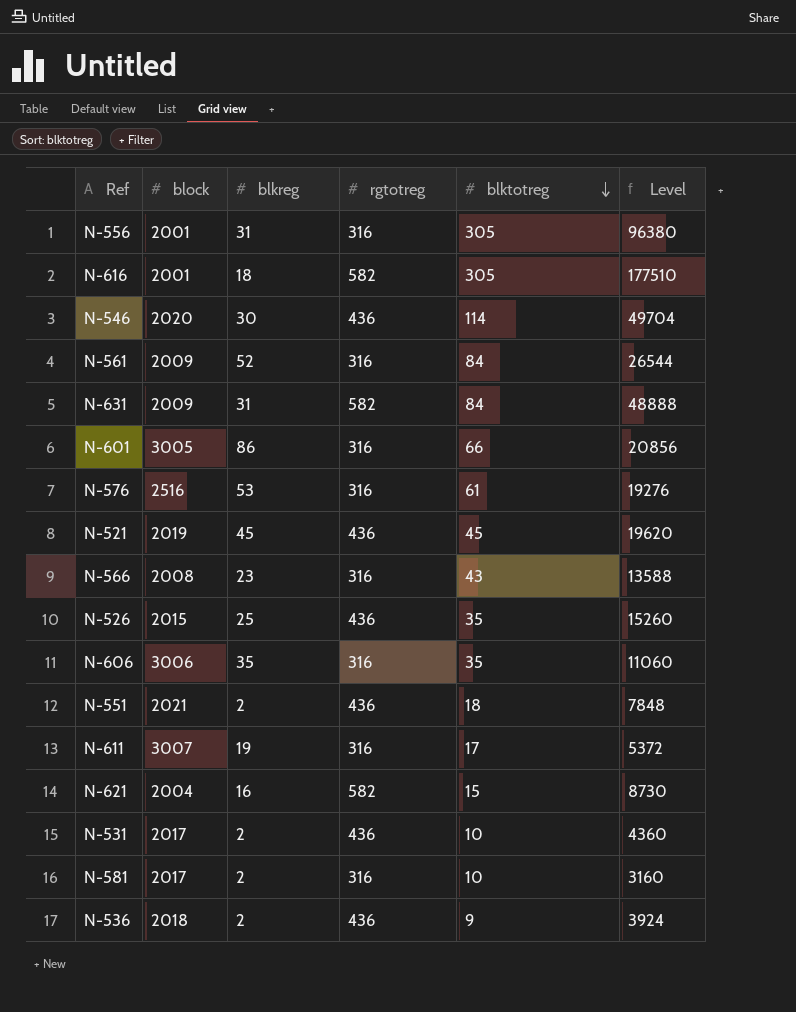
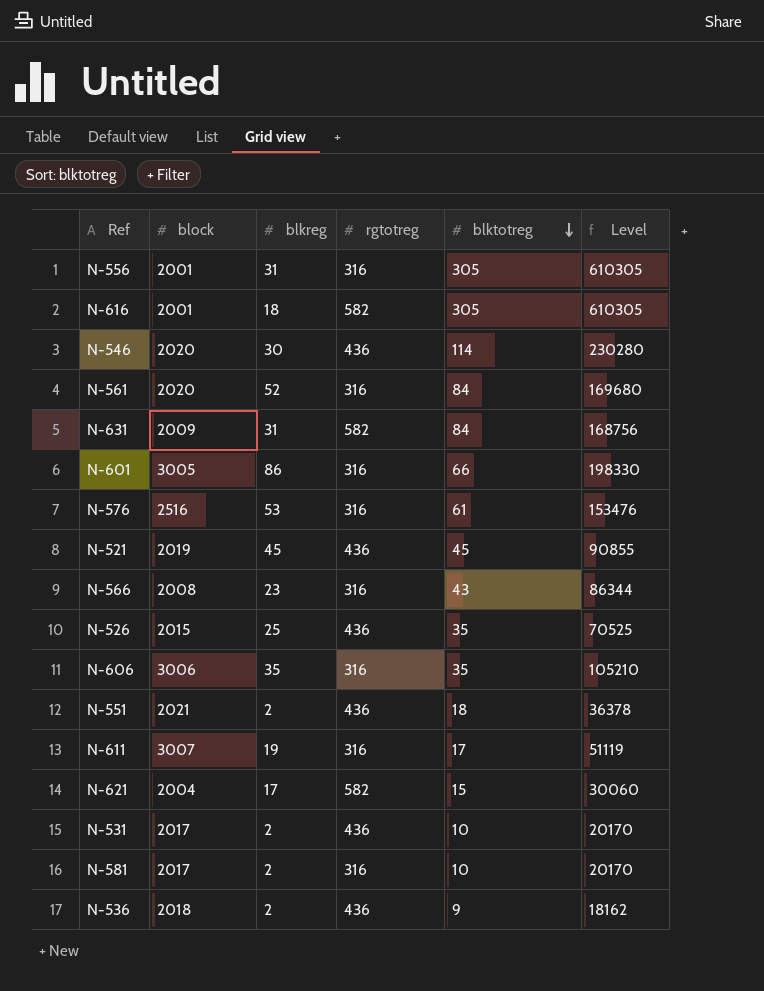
column Level | formula: [rgtotreg] * [blktotreg] -> [block] * [blktotreg]
N-561 | block: 2009 -> 2020
N-621 | blkreg: 16 -> 17

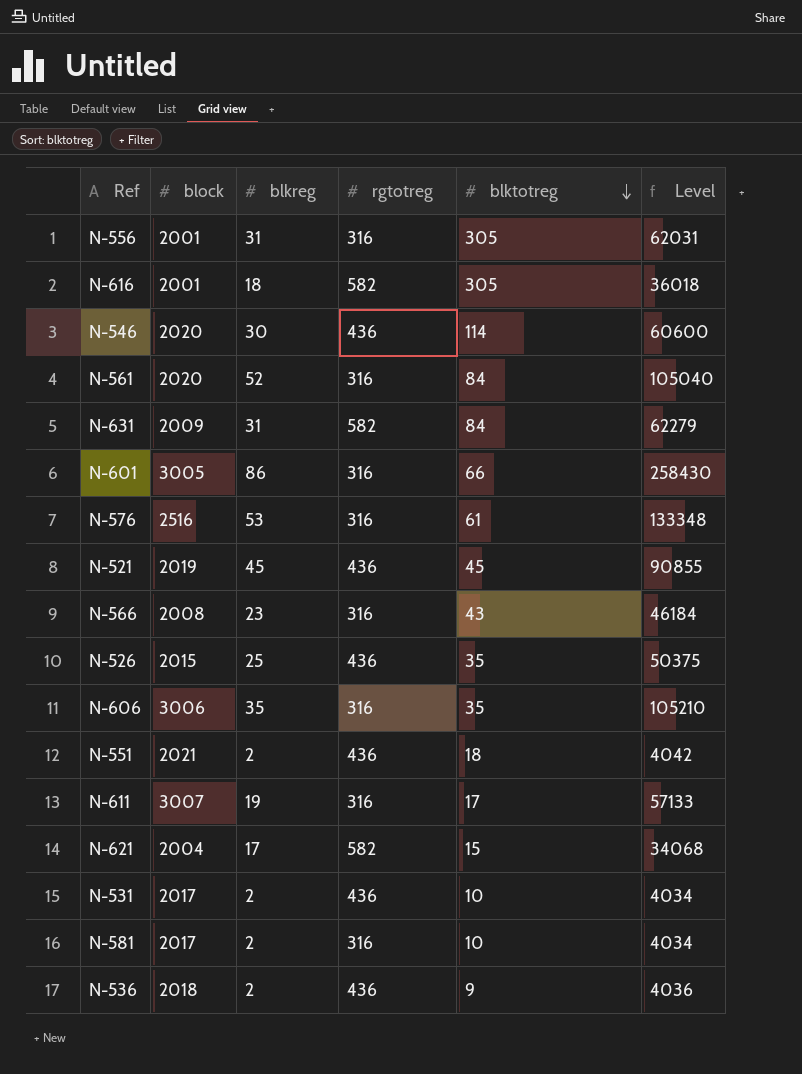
column Level | formula: [block] * [blktotreg] -> [block] * [blkreg]

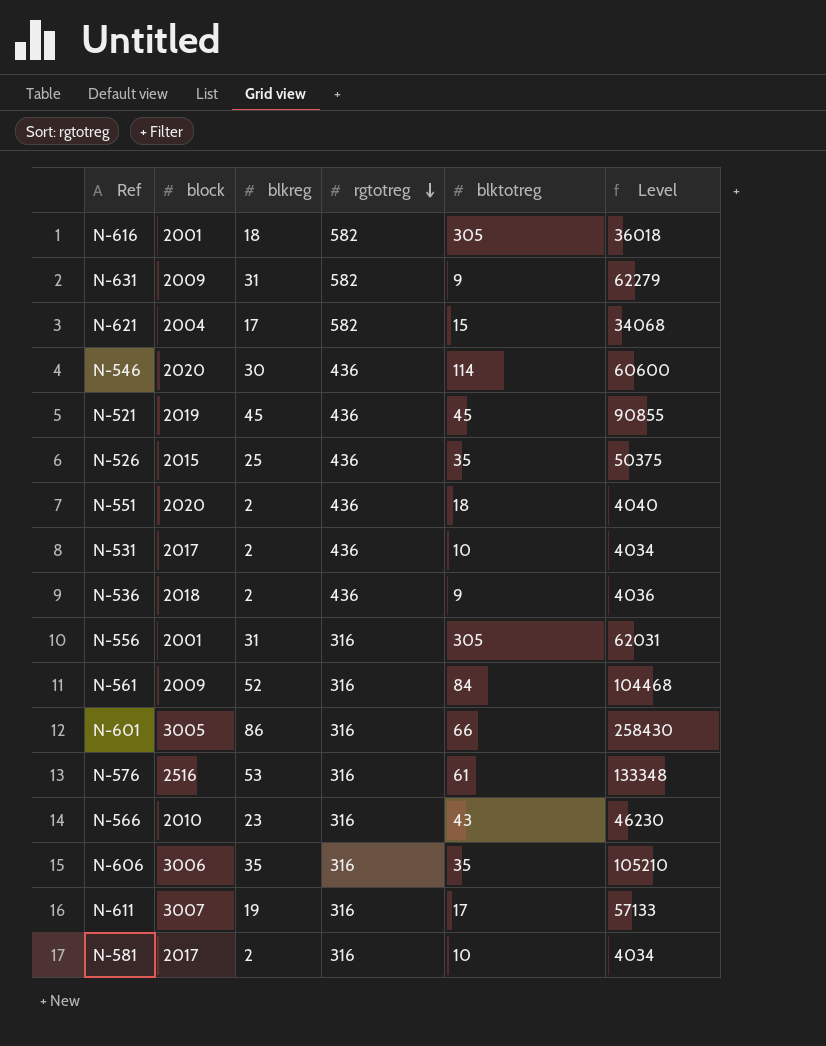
row order: blktotreg descending -> rgtotreg descending
N-631 | blktotreg: 84 -> 9
N-551 | block: 2021 -> 2020
N-551 | Level: 4042 -> 4040
N-561 | block: 2020 -> 2009
N-561 | Level: 105040 -> 104468
N-566 | block: 2008 -> 2010
N-566 | Level: 46184 -> 46230

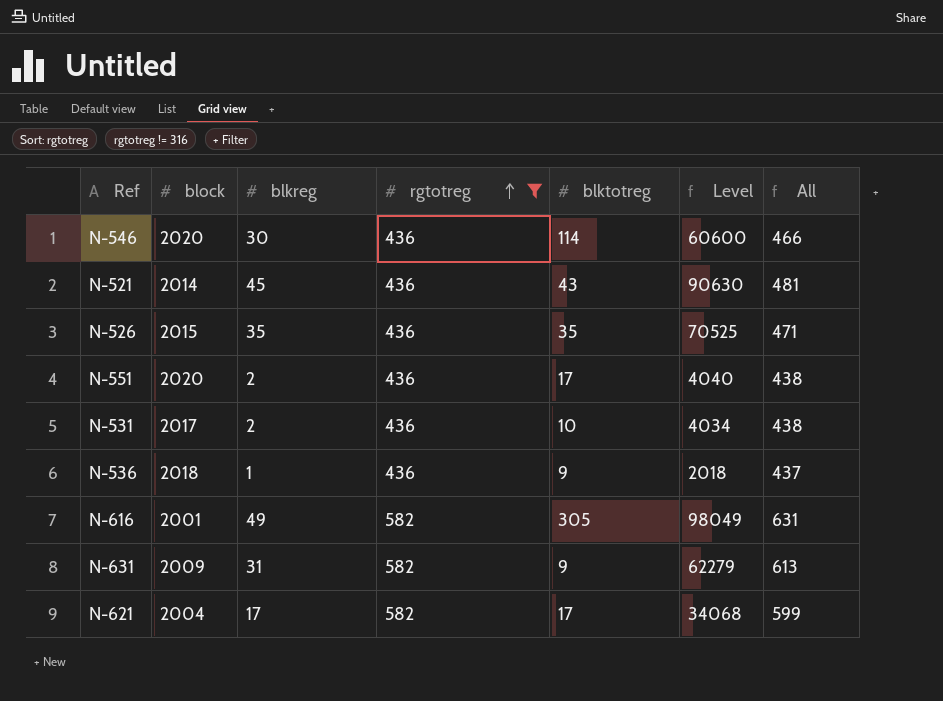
filter: none -> rgtotreg != 316
row order: rgtotreg descending -> rgtotreg ascending
column All | formula: none -> [blkreg] + [rgtotreg]
N-521 | block: 2019 -> 2014
N-521 | blktotreg: 45 -> 43
N-521 | Level: 90855 -> 90630
N-526 | blkreg: 25 -> 35
N-526 | Level: 50375 -> 70525
N-551 | blktotreg: 18 -> 17
N-536 | blkreg: 2 -> 1
N-536 | Level: 4036 -> 2018
N-616 | blkreg: 18 -> 49
N-616 | Level: 36018 -> 98049
N-621 | blktotreg: 15 -> 17

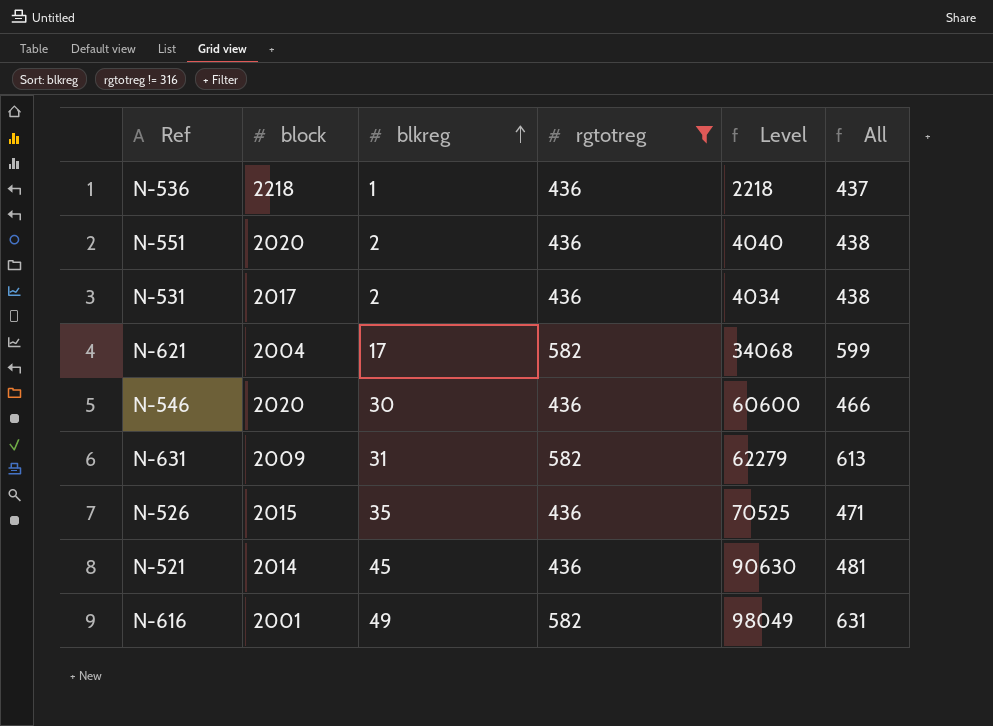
row order: rgtotreg ascending -> blkreg ascending
column blktotreg | position: 5 -> none
N-536 | block: 2018 -> 2218
N-536 | Level: 2018 -> 2218

